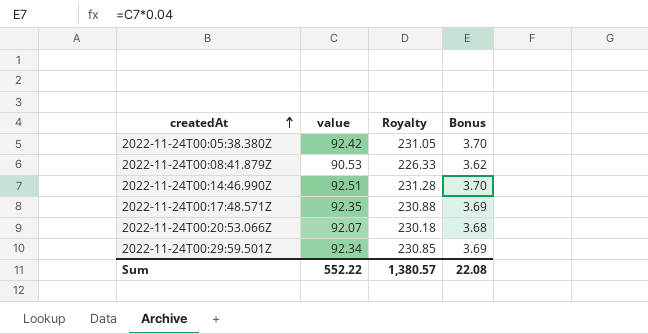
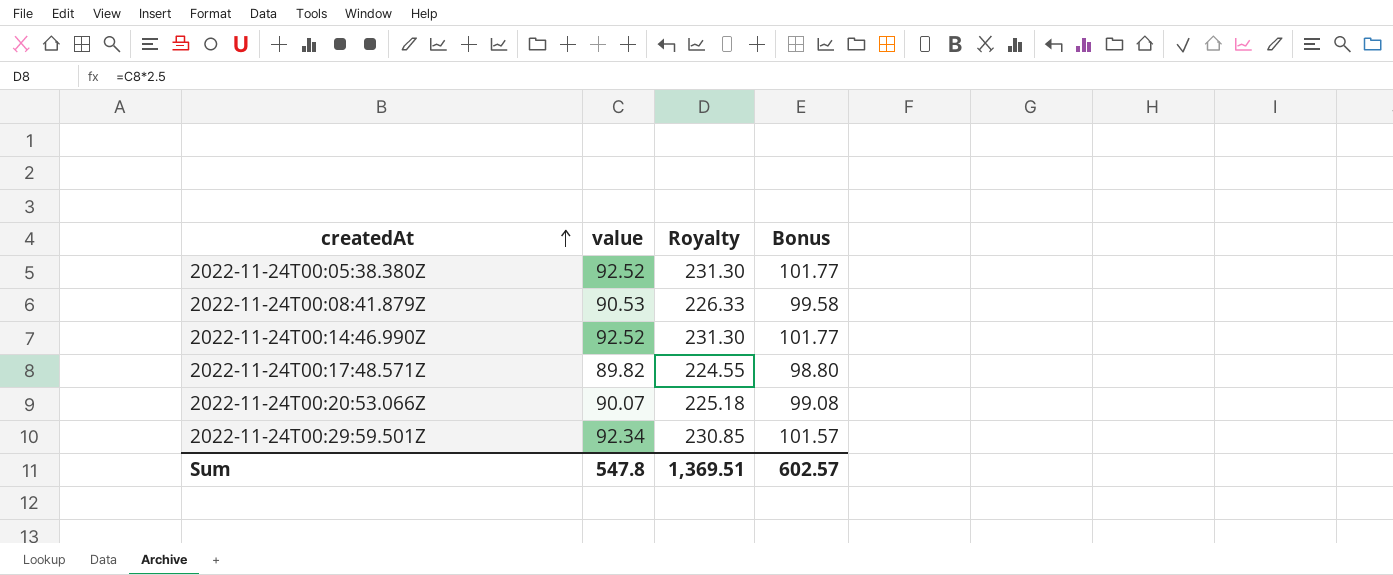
column Bonus | formula: [value] * 0.04 -> [value] * 1.1
2022-11-24T00:05:38.380Z | value: 92.42 -> 92.52
2022-11-24T00:05:38.380Z | Royalty: 231.05 -> 231.30
2022-11-24T00:14:46.990Z | value: 92.51 -> 92.52
2022-11-24T00:14:46.990Z | Royalty: 231.28 -> 231.30
2022-11-24T00:17:48.571Z | value: 92.35 -> 89.82
2022-11-24T00:17:48.571Z | Royalty: 230.88 -> 224.55
2022-11-24T00:20:53.066Z | value: 92.07 -> 90.07
2022-11-24T00:20:53.066Z | Royalty: 230.18 -> 225.18
Sum | value: 552.22 -> 547.8
Sum | Royalty: 1,380.57 -> 1,369.51
Sum | Bonus: 22.08 -> 602.57

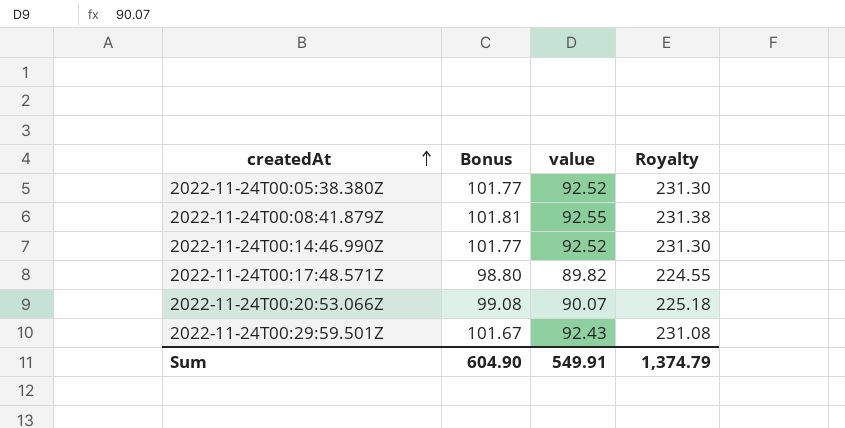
column Bonus | position: 4 -> 2
2022-11-24T00:08:41.879Z | Bonus: 99.58 -> 101.81
2022-11-24T00:08:41.879Z | value: 90.53 -> 92.55
2022-11-24T00:08:41.879Z | Royalty: 226.33 -> 231.38
2022-11-24T00:29:59.501Z | Bonus: 101.57 -> 101.67
2022-11-24T00:29:59.501Z | value: 92.34 -> 92.43
2022-11-24T00:29:59.501Z | Royalty: 230.85 -> 231.08
Sum | Bonus: 602.57 -> 604.90
Sum | value: 547.8 -> 549.91
Sum | Royalty: 1,369.51 -> 1,374.79

